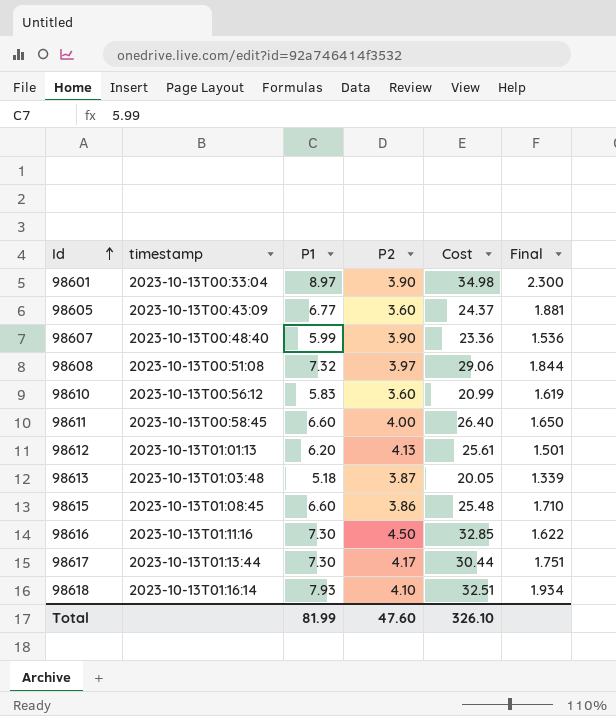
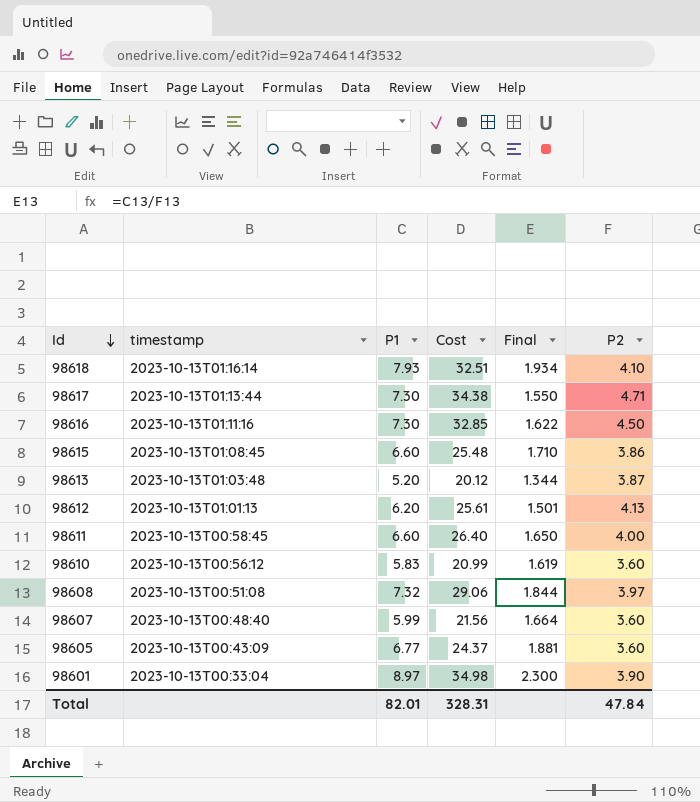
row order: Id ascending -> Id descending
column P2 | position: 4 -> 6
98617 | Cost: 30.44 -> 34.38
98617 | Final: 1.751 -> 1.550
98617 | P2: 4.17 -> 4.71
98613 | P1: 5.18 -> 5.20
98613 | Cost: 20.05 -> 20.12
98613 | Final: 1.339 -> 1.344
98607 | Cost: 23.36 -> 21.56
98607 | Final: 1.536 -> 1.664
98607 | P2: 3.90 -> 3.60
Total | P1: 81.99 -> 82.01
Total | Cost: 326.10 -> 328.31
Total | P2: 47.60 -> 47.84

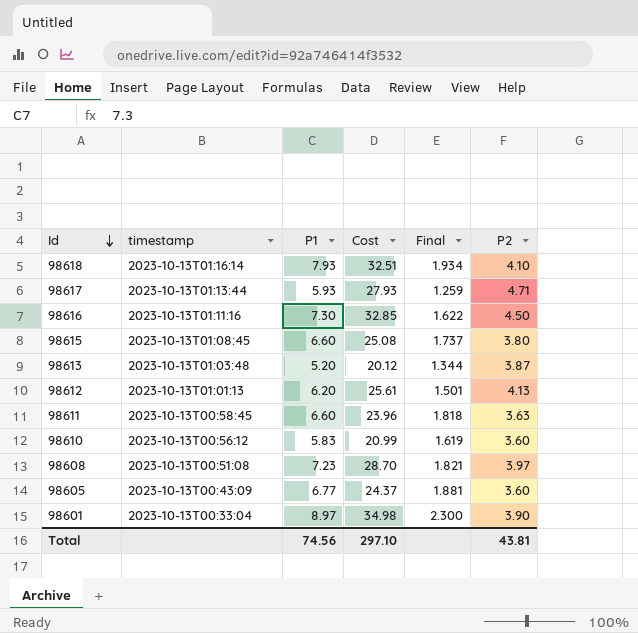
row 98607: 2023-10-13T00:48:40 | 5.99 | 21.56 | 1.664 | 3.60 -> none
98617 | P1: 7.30 -> 5.93
98617 | Cost: 34.38 -> 27.93
98617 | Final: 1.550 -> 1.259
98615 | Cost: 25.48 -> 25.08
98615 | Final: 1.710 -> 1.737
98615 | P2: 3.86 -> 3.80
98611 | Cost: 26.40 -> 23.96
98611 | Final: 1.650 -> 1.818
98611 | P2: 4.00 -> 3.63
98608 | P1: 7.32 -> 7.23
98608 | Cost: 29.06 -> 28.70
98608 | Final: 1.844 -> 1.821
Total | P1: 82.01 -> 74.56
Total | Cost: 328.31 -> 297.10
Total | P2: 47.84 -> 43.81

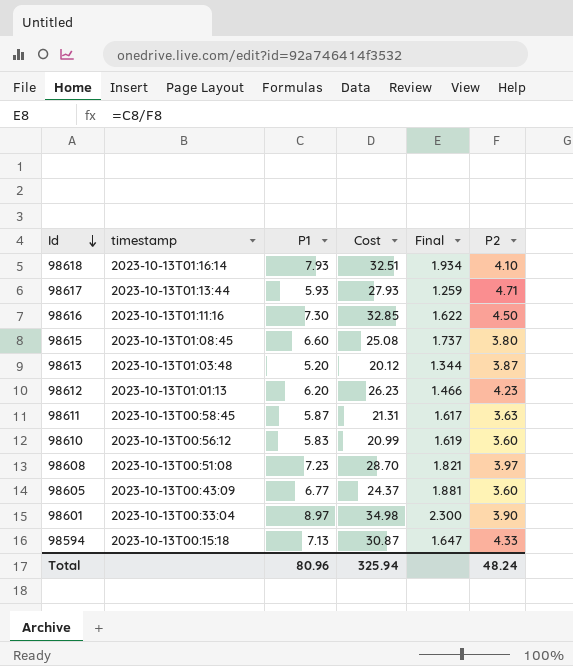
98612 | Cost: 25.61 -> 26.23
98612 | Final: 1.501 -> 1.466
98612 | P2: 4.13 -> 4.23
98611 | P1: 6.60 -> 5.87
98611 | Cost: 23.96 -> 21.31
98611 | Final: 1.818 -> 1.617
row 98594: none -> 2023-10-13T00:15:18 | 7.13 | 30.87 | 1.647 | 4.33
Total | P1: 74.56 -> 80.96
Total | Cost: 297.10 -> 325.94
Total | P2: 43.81 -> 48.24

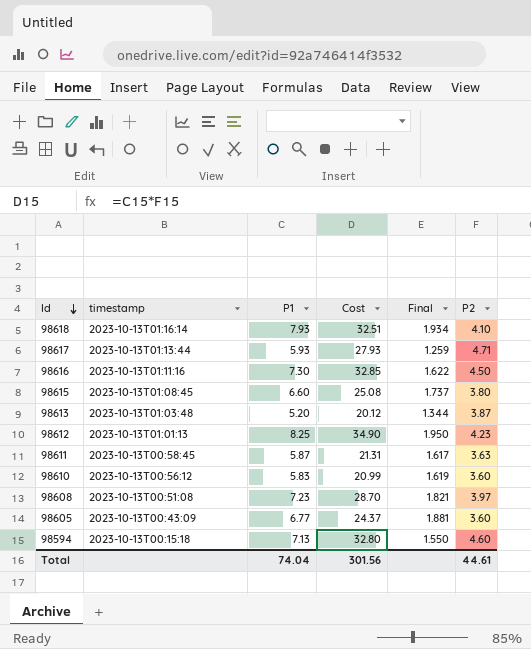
row 98601: 2023-10-13T00:33:04 | 8.97 | 34.98 | 2.300 | 3.90 -> none
98612 | P1: 6.20 -> 8.25
98612 | Cost: 26.23 -> 34.90
98612 | Final: 1.466 -> 1.950
98594 | Cost: 30.87 -> 32.80
98594 | Final: 1.647 -> 1.550
98594 | P2: 4.33 -> 4.60
Total | P1: 80.96 -> 74.04
Total | Cost: 325.94 -> 301.56
Total | P2: 48.24 -> 44.61

